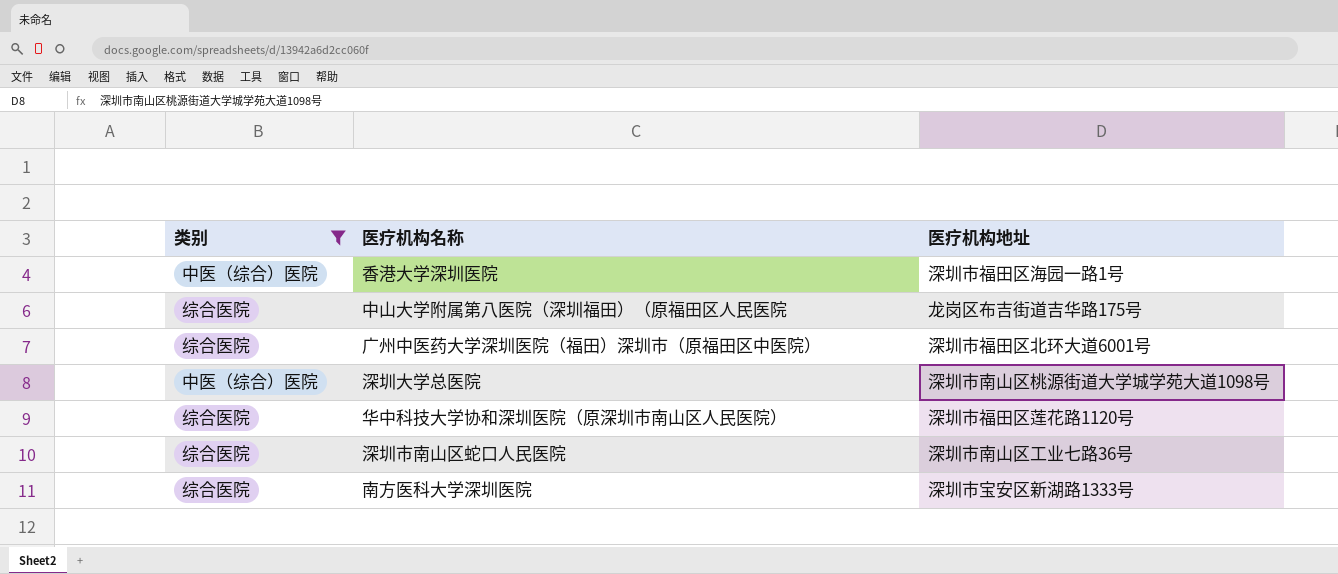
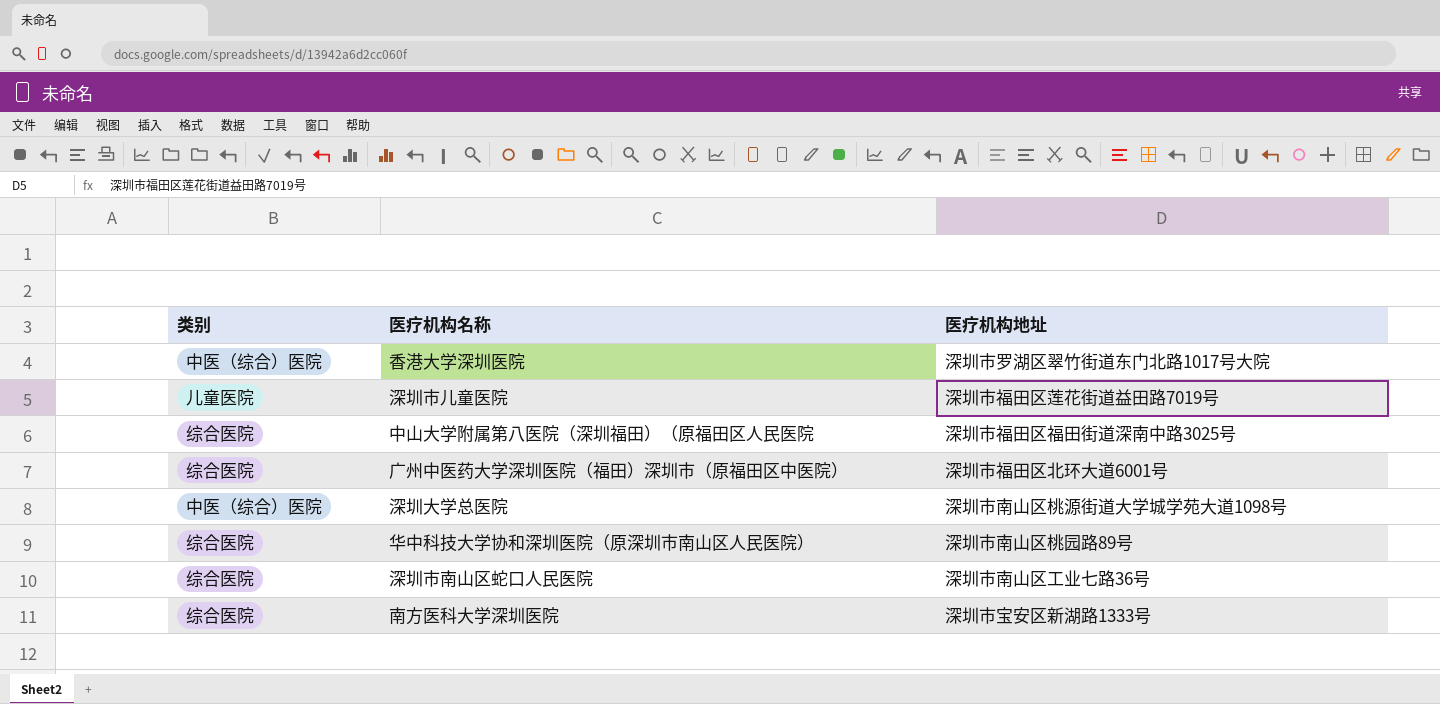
filter: 类别 != 儿童医院 -> none
香港大学深圳医院 | 医疗机构地址: 深圳市福田区海园一路1号 -> 深圳市罗湖区翠竹街道东门北路1017号大院
中山大学附属第八医院（深圳福田）（原福田区人民医院 | 医疗机构地址: 龙岗区布吉街道吉华路175号 -> 深圳市福田区福田街道深南中路3025号
华中科技大学协和深圳医院（原深圳市南山区人民医院） | 医疗机构地址: 深圳市福田区莲花路1120号 -> 深圳市南山区桃园路89号

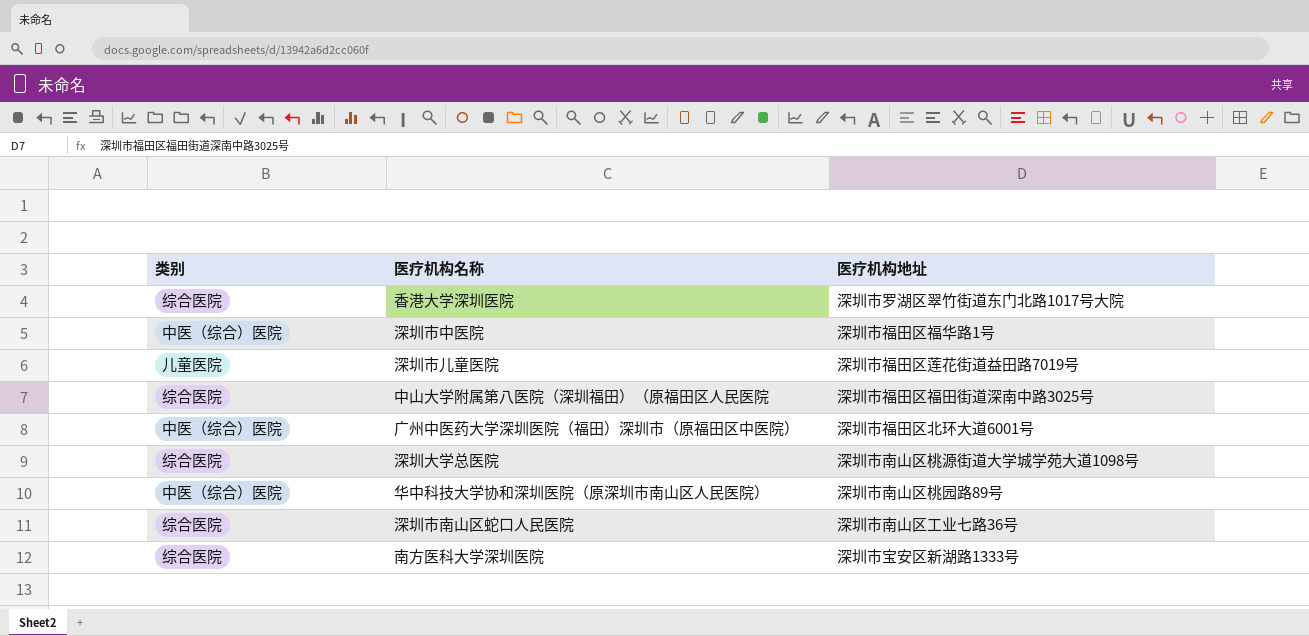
香港大学深圳医院 | 类别: 中医（综合）医院 -> 综合医院
row 深圳市中医院: none -> 中医（综合）医院 | 深圳市福田区福华路1号
广州中医药大学深圳医院（福田）深圳市（原福田区中医院） | 类别: 综合医院 -> 中医（综合）医院
深圳大学总医院 | 类别: 中医（综合）医院 -> 综合医院
华中科技大学协和深圳医院（原深圳市南山区人民医院） | 类别: 综合医院 -> 中医（综合）医院

